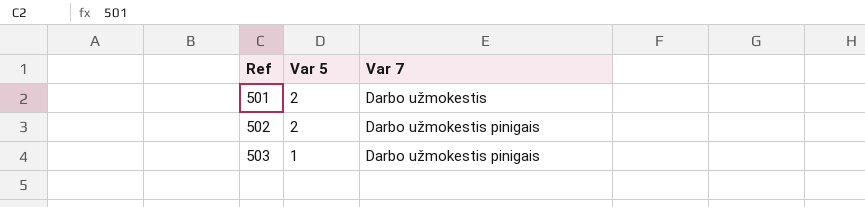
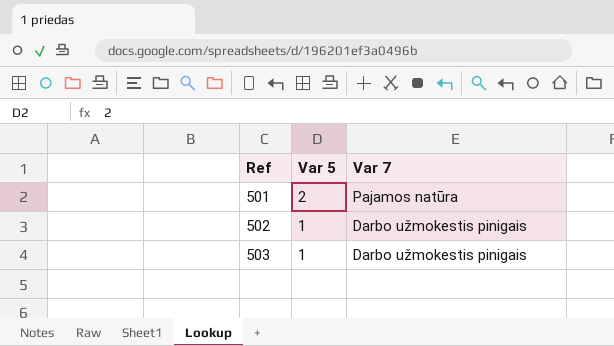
501 | Var 7: Darbo užmokestis -> Pajamos natūra
502 | Var 5: 2 -> 1

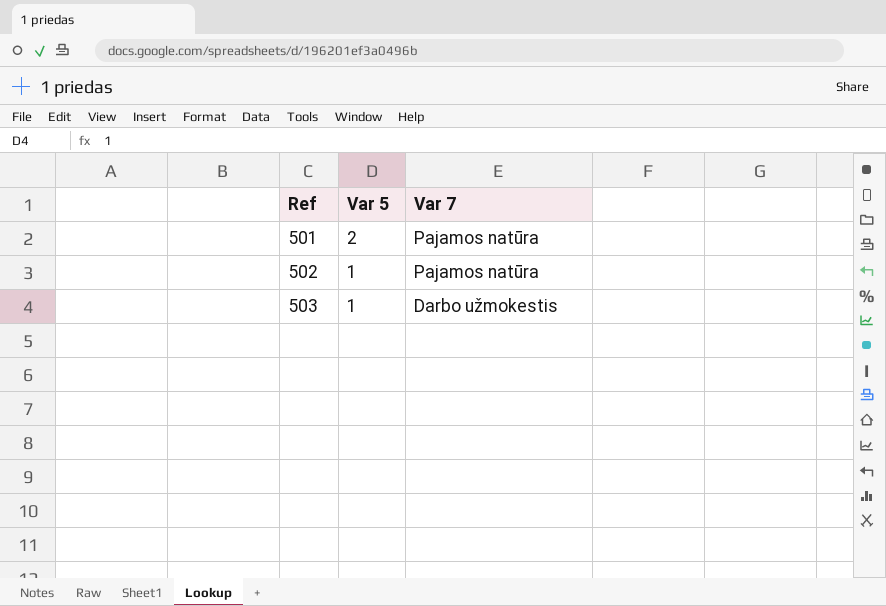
502 | Var 7: Darbo užmokestis pinigais -> Pajamos natūra
503 | Var 7: Darbo užmokestis pinigais -> Darbo užmokestis

